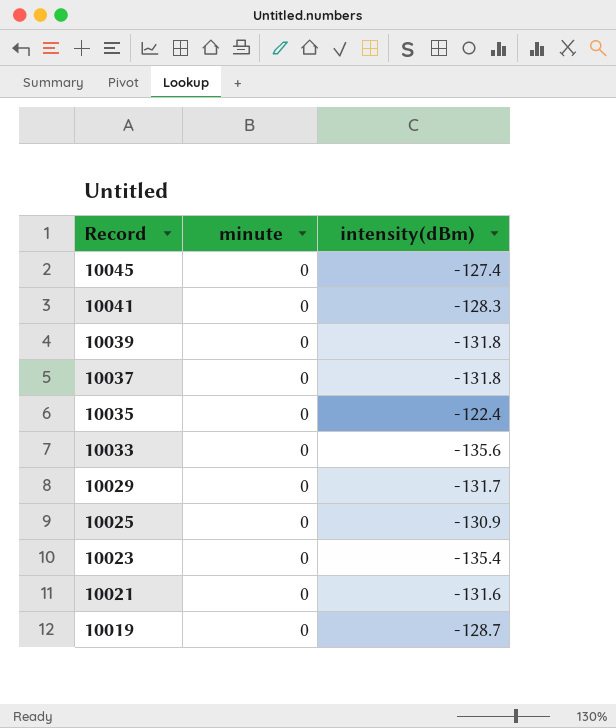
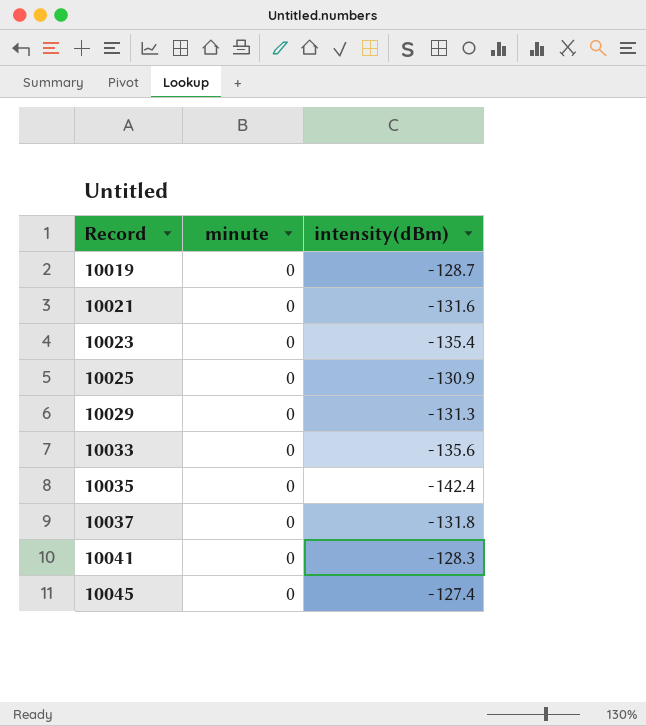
row order: Record descending -> Record ascending
row 10039: 0 | -131.8 -> none
10029 | intensity(dBm): -131.7 -> -131.3
10035 | intensity(dBm): -122.4 -> -142.4

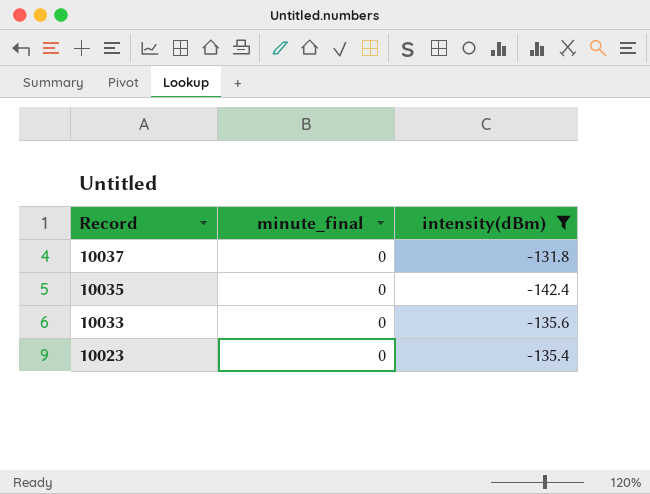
filter: none -> intensity(dBm) <= -131.8
row order: Record ascending -> Record descending
column name: minute -> minute_final

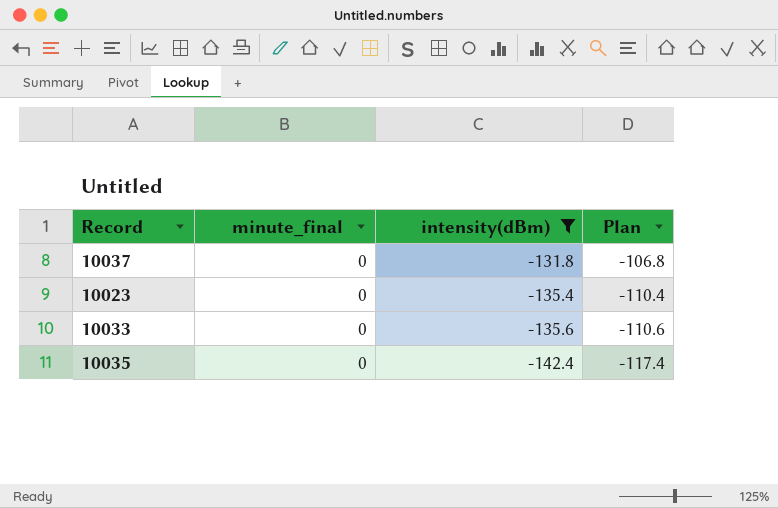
row order: Record descending -> intensity(dBm) descending
column Plan | formula: none -> [intensity(dBm)] + 25

